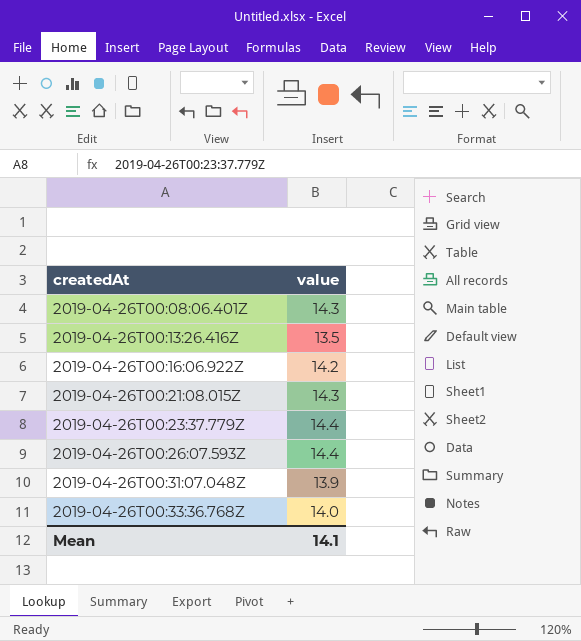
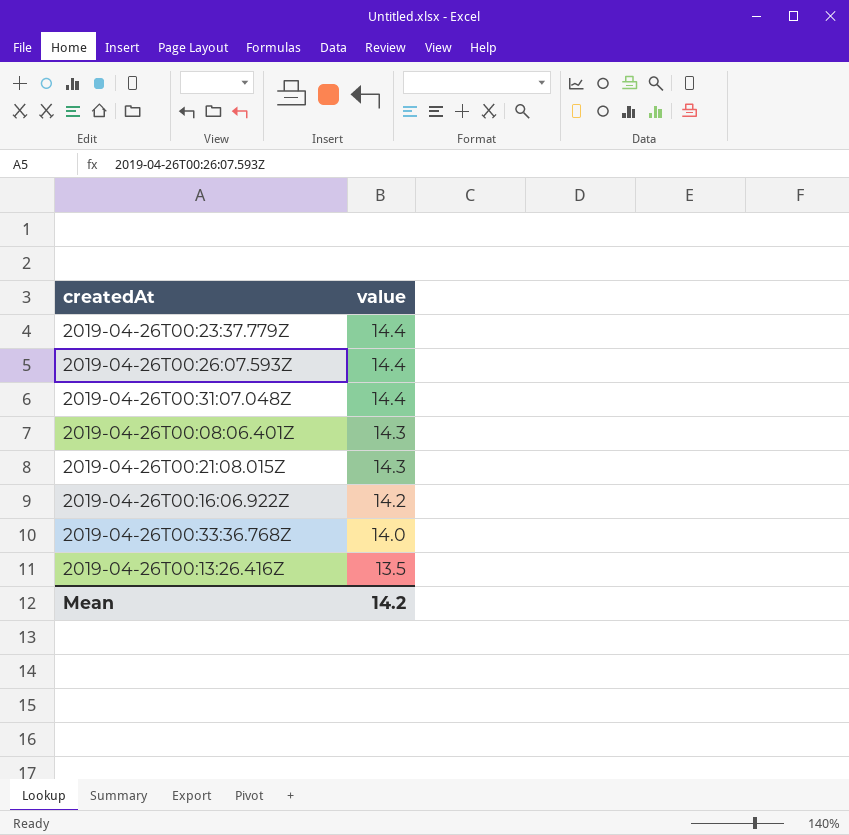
row order: createdAt ascending -> value descending
2019-04-26T00:31:07.048Z | value: 13.9 -> 14.4
Mean | value: 14.1 -> 14.2

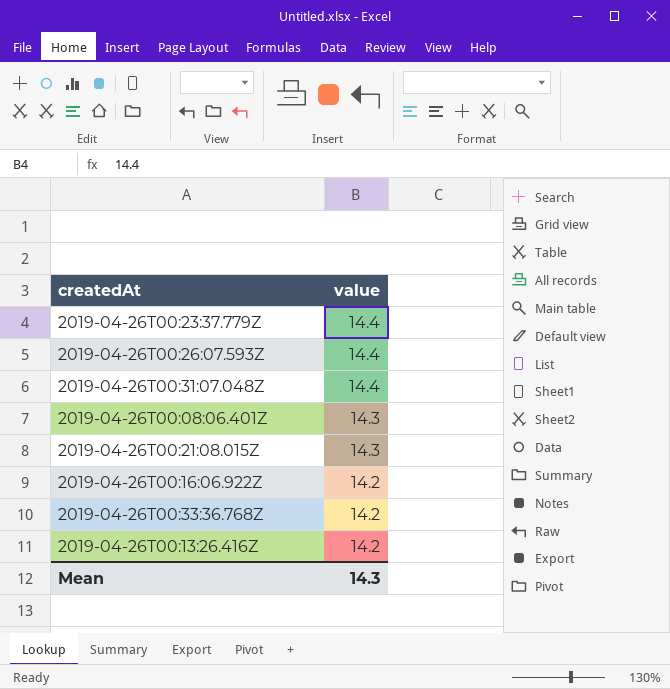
2019-04-26T00:33:36.768Z | value: 14.0 -> 14.2
2019-04-26T00:13:26.416Z | value: 13.5 -> 14.2
Mean | value: 14.2 -> 14.3

